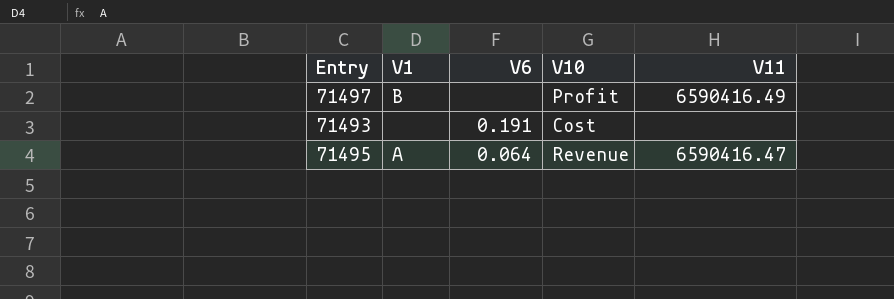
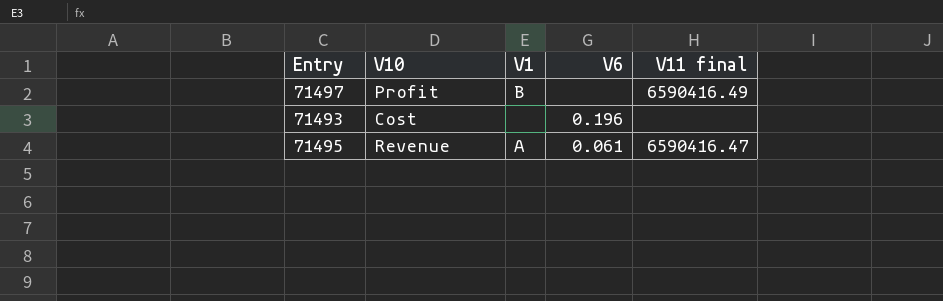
column V10 | position: 4 -> 2
column name: V11 -> V11 final
71493 | V6: 0.191 -> 0.196
71495 | V6: 0.064 -> 0.061

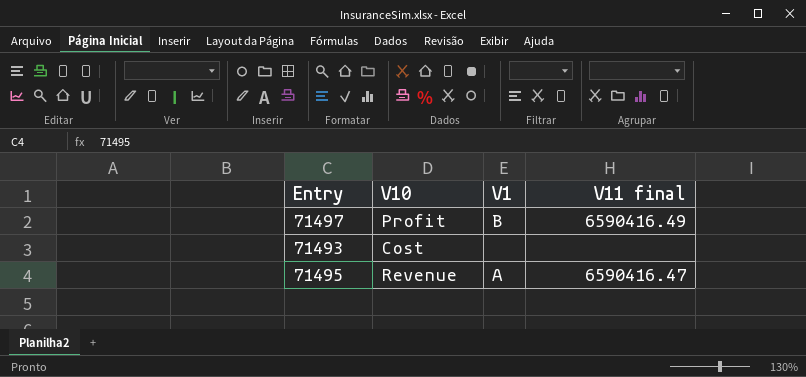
column V6 | position: 4 -> none

